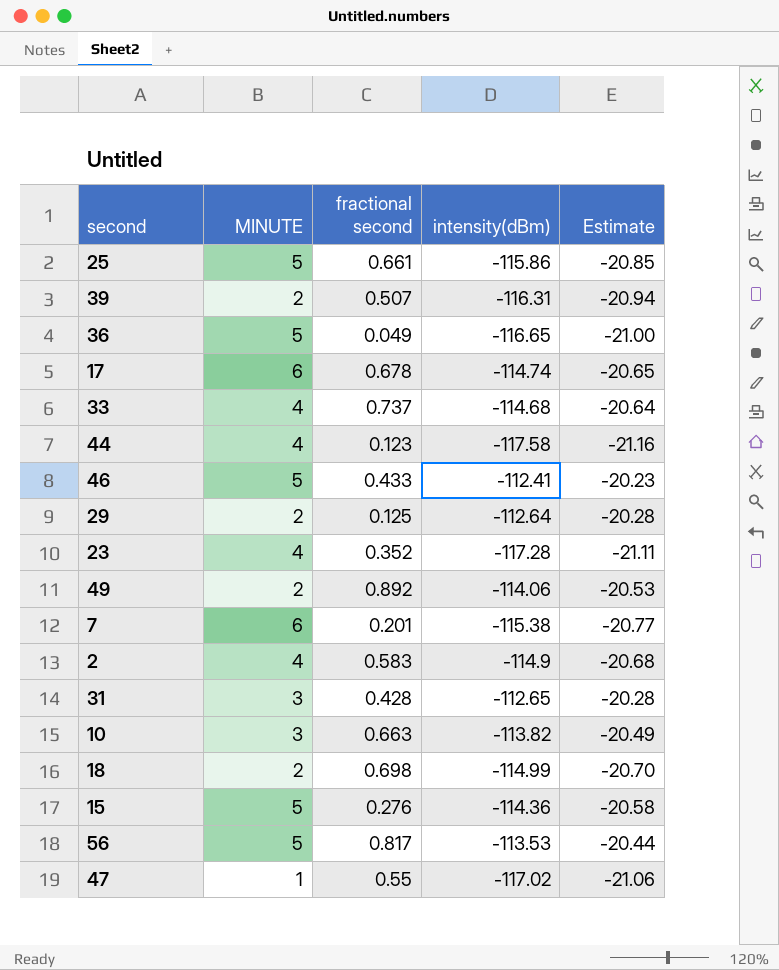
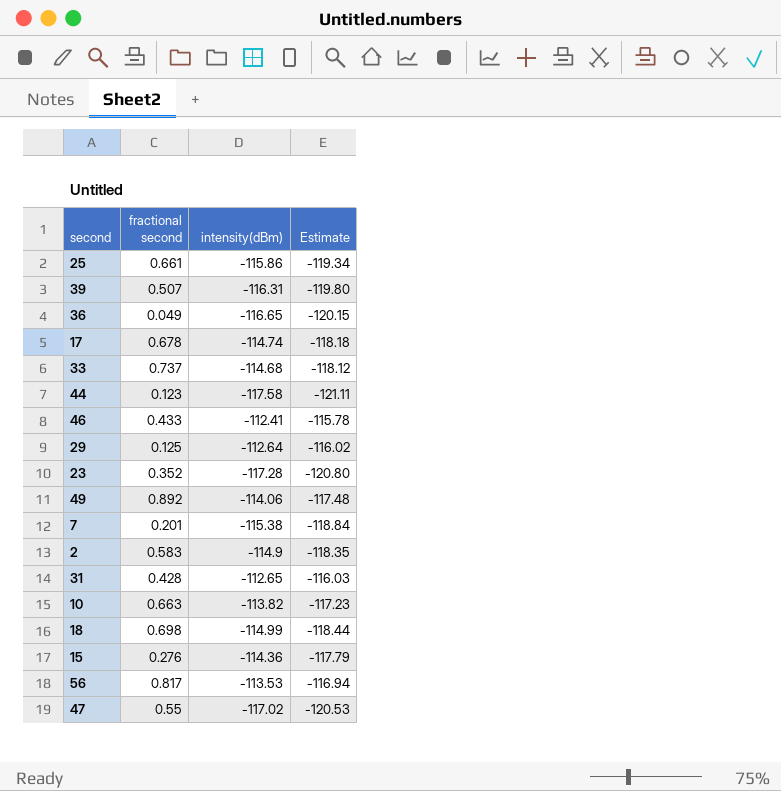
column MINUTE | position: 2 -> none
column Estimate | formula: [intensity(dBm)] * 0.18 -> [intensity(dBm)] * 1.03

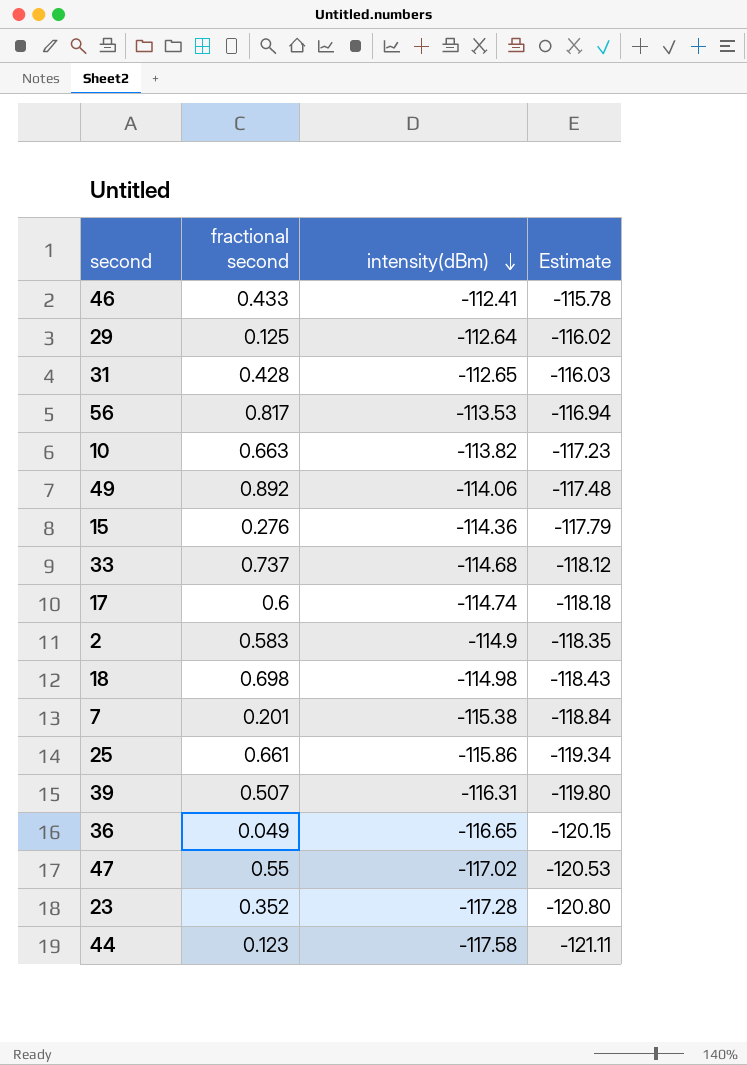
row order: none -> intensity(dBm) descending
17 | fractional second: 0.678 -> 0.6
18 | intensity(dBm): -114.99 -> -114.98
18 | Estimate: -118.44 -> -118.43

